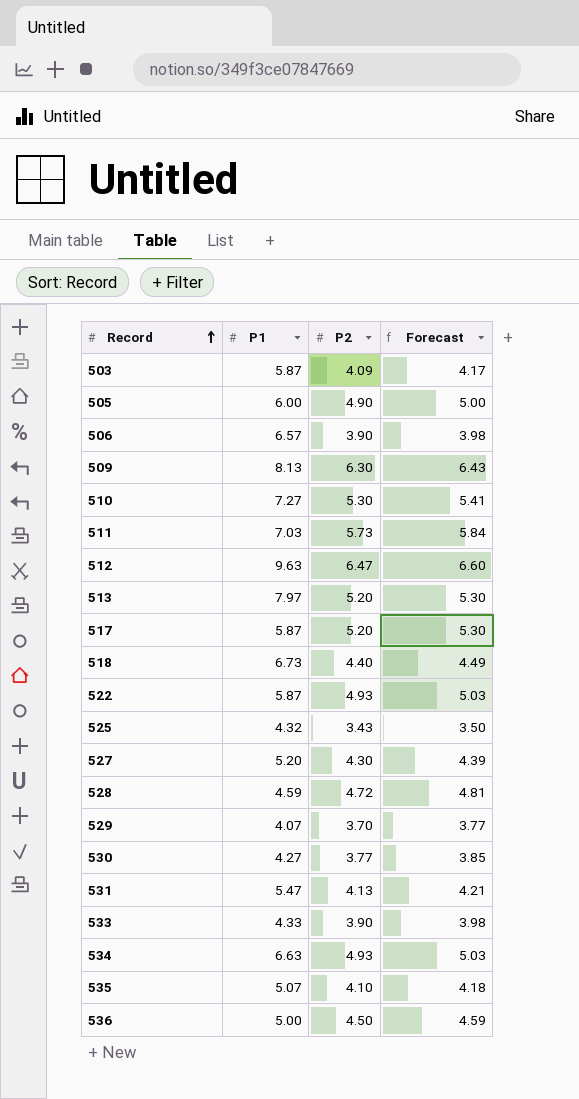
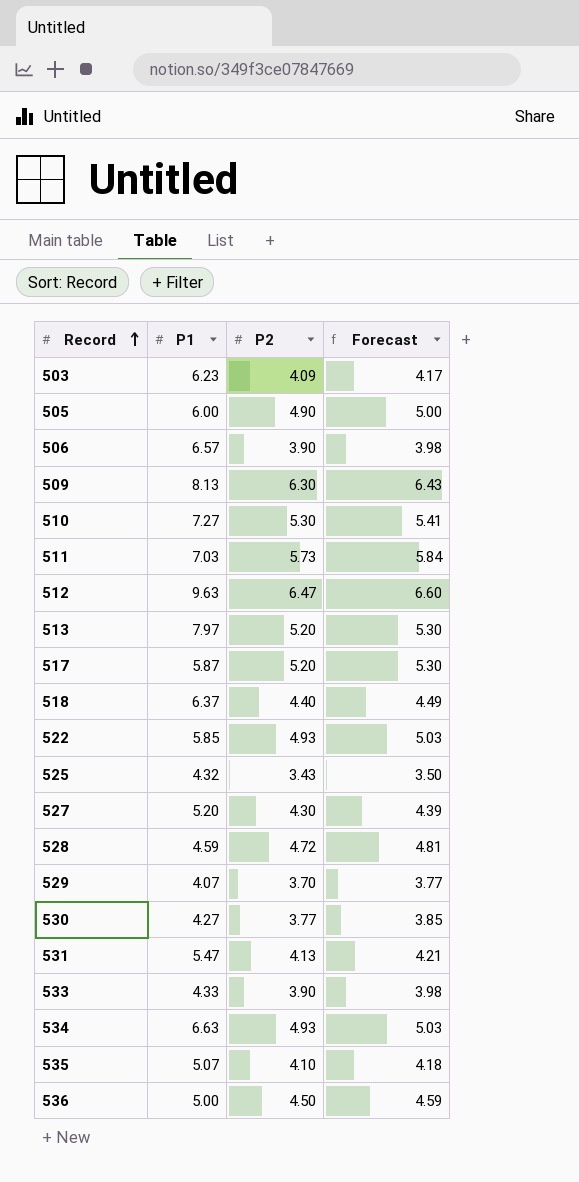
503 | P1: 5.87 -> 6.23
518 | P1: 6.73 -> 6.37
522 | P1: 5.87 -> 5.85

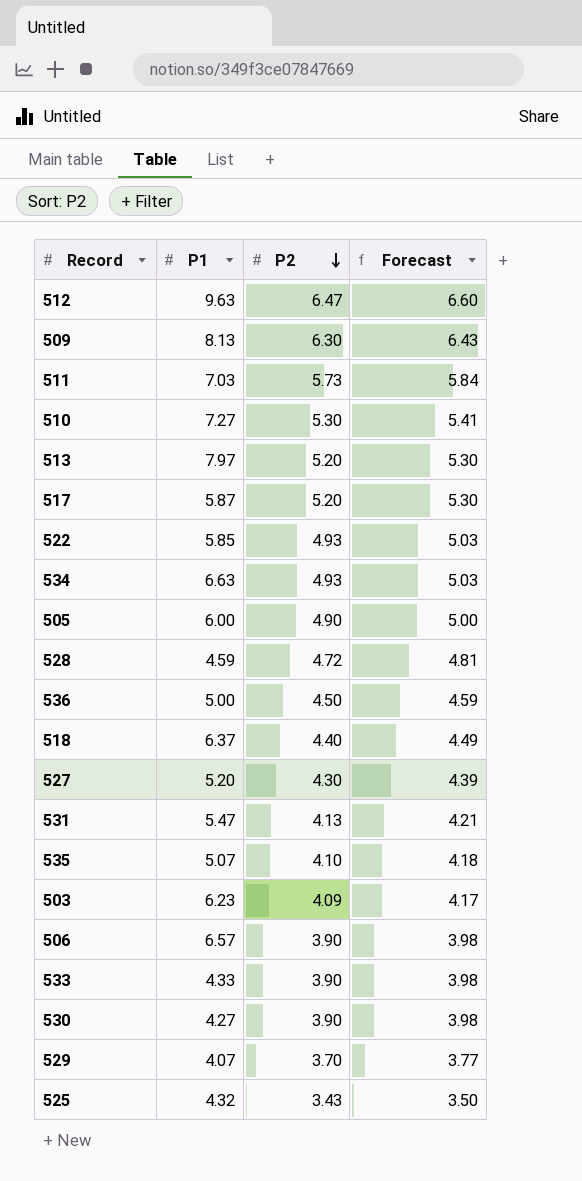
row order: Record ascending -> P2 descending
530 | P2: 3.77 -> 3.90
530 | Forecast: 3.85 -> 3.98

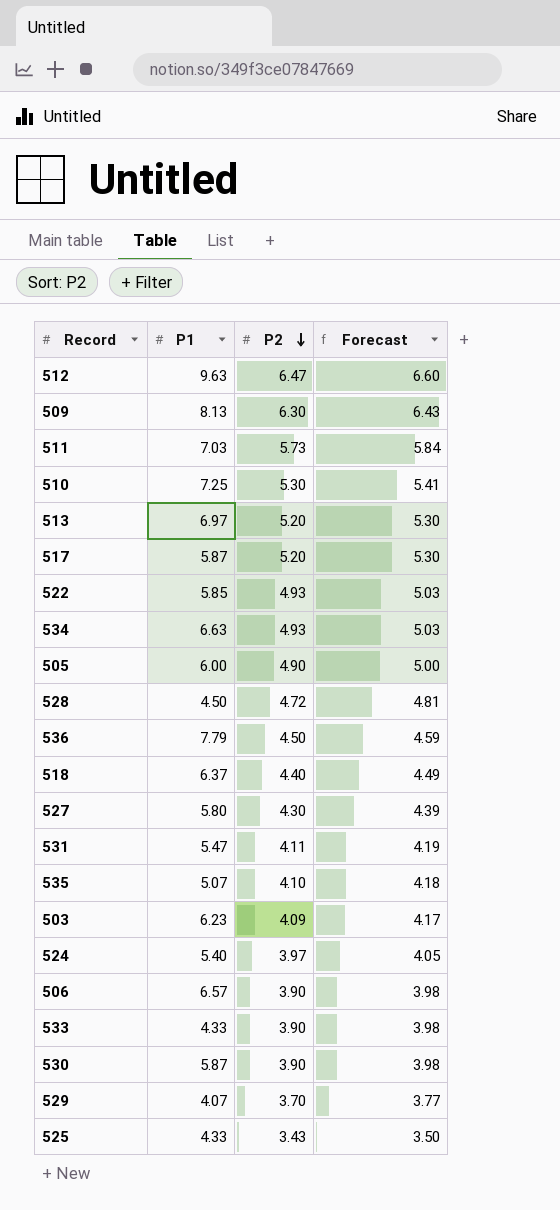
510 | P1: 7.27 -> 7.25
513 | P1: 7.97 -> 6.97
528 | P1: 4.59 -> 4.50
536 | P1: 5.00 -> 7.79
527 | P1: 5.20 -> 5.80
531 | P2: 4.13 -> 4.11
531 | Forecast: 4.21 -> 4.19
row 524: none -> 5.40 | 3.97 | 4.05
530 | P1: 4.27 -> 5.87
525 | P1: 4.32 -> 4.33

